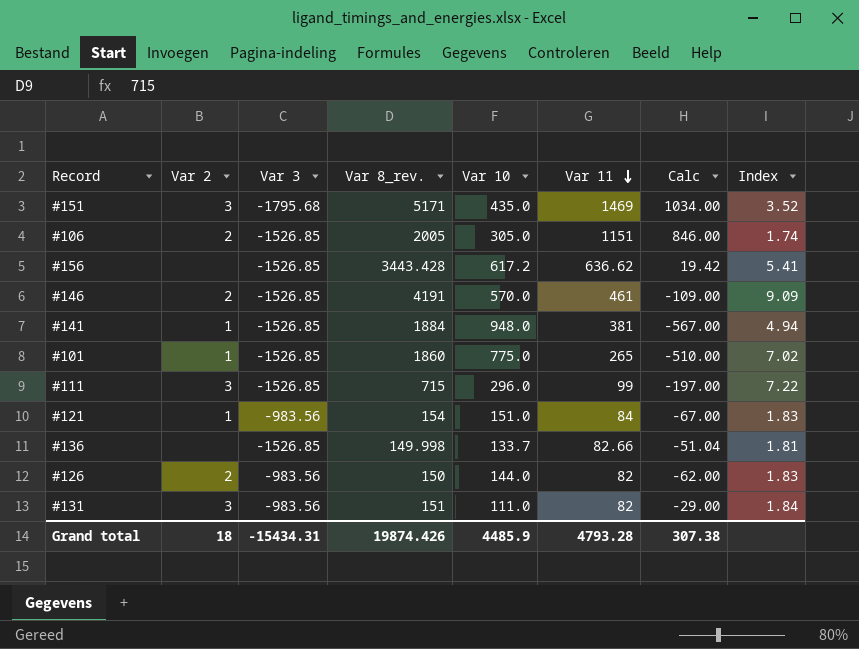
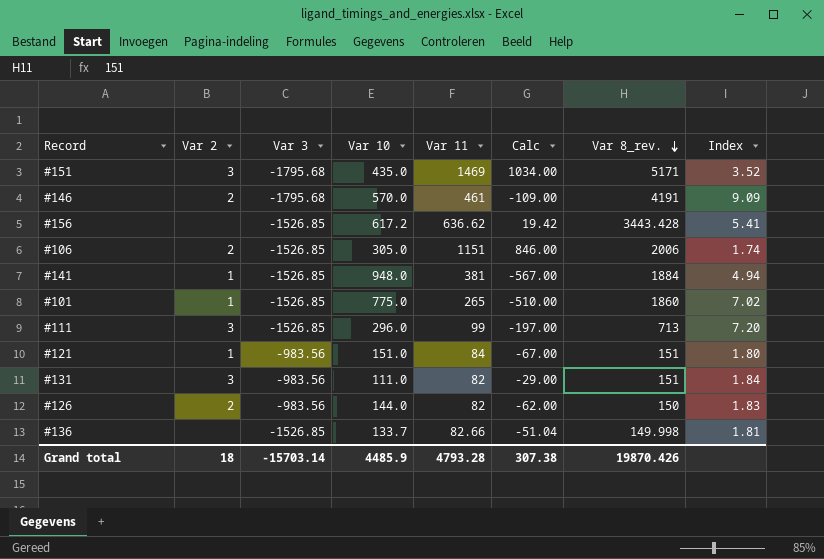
row order: Var 11 descending -> Var 8_rev. descending
column Var 8_rev. | position: 4 -> 7
#146 | Var 3: -1526.85 -> -1795.68
#106 | Var 8_rev.: 2005 -> 2006
#111 | Var 8_rev.: 715 -> 713
#111 | Index: 7.22 -> 7.20
#121 | Var 8_rev.: 154 -> 151
#121 | Index: 1.83 -> 1.80
Grand total | Var 3: -15434.31 -> -15703.14
Grand total | Var 8_rev.: 19874.426 -> 19870.426

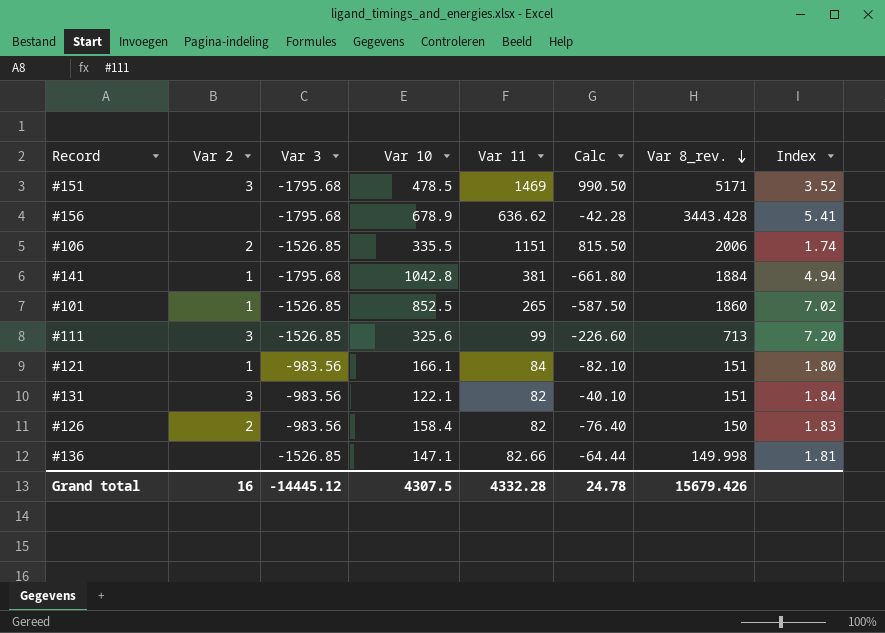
row #146: 2 | -1795.68 | 570.0 | 461 | -109.00 | 4191 | 9.09 -> none
#151 | Var 10: 435.0 -> 478.5
#151 | Calc: 1034.00 -> 990.50
#156 | Var 3: -1526.85 -> -1795.68
#156 | Var 10: 617.2 -> 678.9
#156 | Calc: 19.42 -> -42.28
#106 | Var 10: 305.0 -> 335.5
#106 | Calc: 846.00 -> 815.50
#141 | Var 3: -1526.85 -> -1795.68
#141 | Var 10: 948.0 -> 1042.8
#141 | Calc: -567.00 -> -661.80
#101 | Var 10: 775.0 -> 852.5
#101 | Calc: -510.00 -> -587.50
#111 | Var 10: 296.0 -> 325.6
#111 | Calc: -197.00 -> -226.60
#121 | Var 10: 151.0 -> 166.1
#121 | Calc: -67.00 -> -82.10
#131 | Var 10: 111.0 -> 122.1
#131 | Calc: -29.00 -> -40.10
#126 | Var 10: 144.0 -> 158.4
#126 | Calc: -62.00 -> -76.40
#136 | Var 10: 133.7 -> 147.1
#136 | Calc: -51.04 -> -64.44
Grand total | Var 2: 18 -> 16
Grand total | Var 3: -15703.14 -> -14445.12
Grand total | Var 10: 4485.9 -> 4307.5
Grand total | Var 11: 4793.28 -> 4332.28
Grand total | Calc: 307.38 -> 24.78
Grand total | Var 8_rev.: 19870.426 -> 15679.426

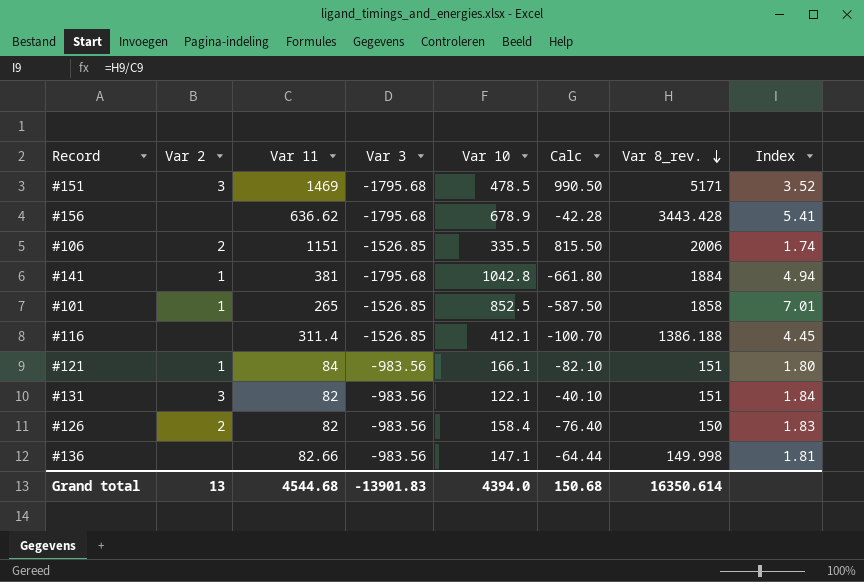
column Var 11 | position: 5 -> 3
row #111: 3 | -1526.85 | 325.6 | 99 | -226.60 | 713 | 7.20 -> none
#101 | Var 8_rev.: 1860 -> 1858
#101 | Index: 7.02 -> 7.01
row #116: none -> none | 311.4 | -1526.85 | 412.1 | -100.70 | 1386.188 | 4.45
#136 | Var 3: -1526.85 -> -983.56
Grand total | Var 2: 16 -> 13
Grand total | Var 11: 4332.28 -> 4544.68
Grand total | Var 3: -14445.12 -> -13901.83
Grand total | Var 10: 4307.5 -> 4394.0
Grand total | Calc: 24.78 -> 150.68
Grand total | Var 8_rev.: 15679.426 -> 16350.614

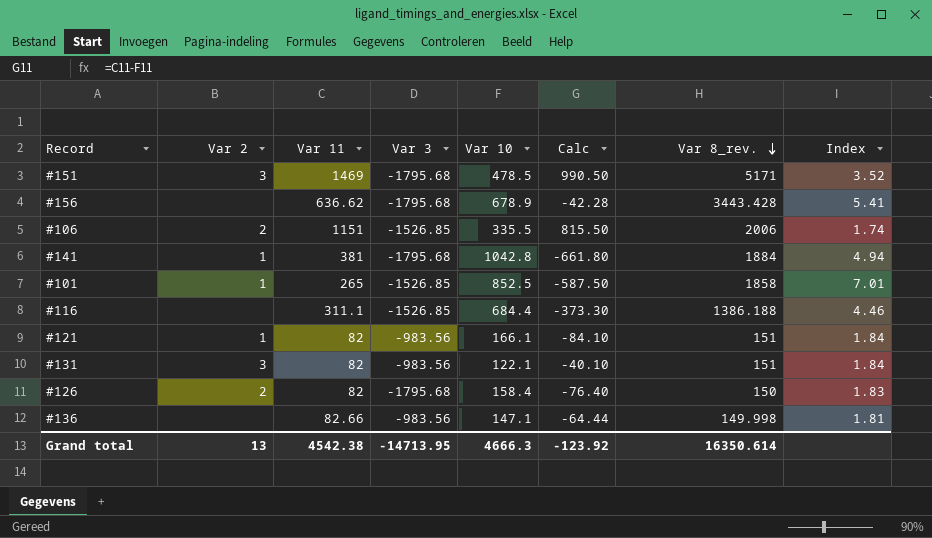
#116 | Var 11: 311.4 -> 311.1
#116 | Var 10: 412.1 -> 684.4
#116 | Calc: -100.70 -> -373.30
#116 | Index: 4.45 -> 4.46
#121 | Var 11: 84 -> 82
#121 | Calc: -82.10 -> -84.10
#121 | Index: 1.80 -> 1.84
#126 | Var 3: -983.56 -> -1795.68
Grand total | Var 11: 4544.68 -> 4542.38
Grand total | Var 3: -13901.83 -> -14713.95
Grand total | Var 10: 4394.0 -> 4666.3
Grand total | Calc: 150.68 -> -123.92

